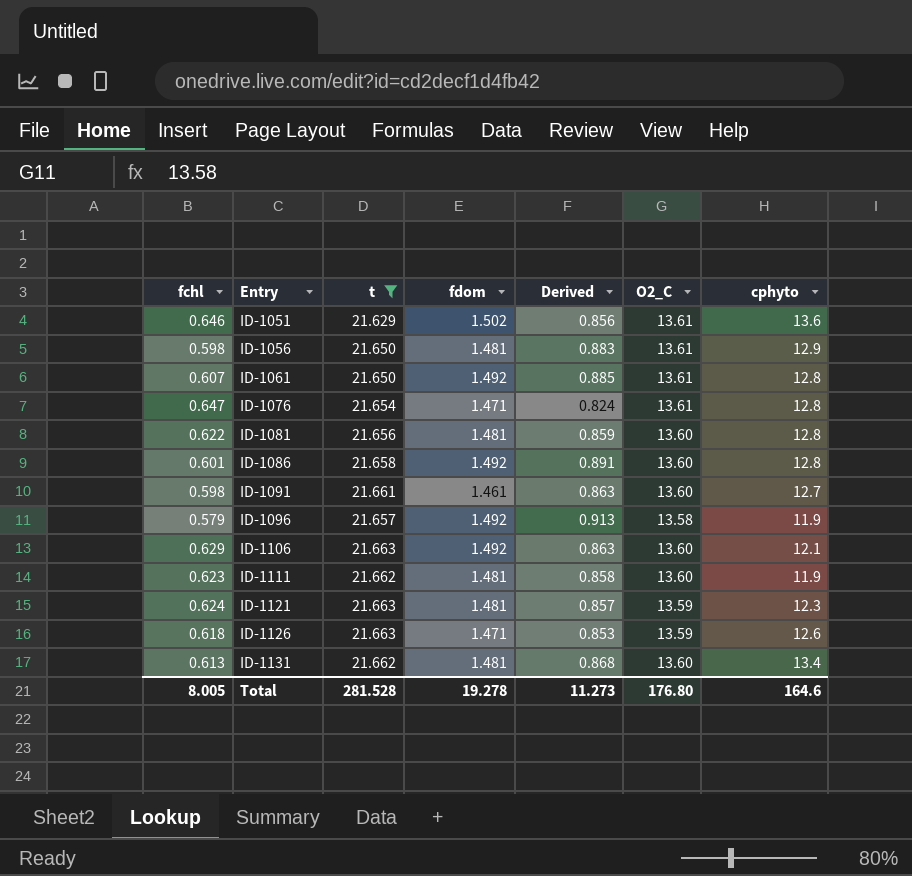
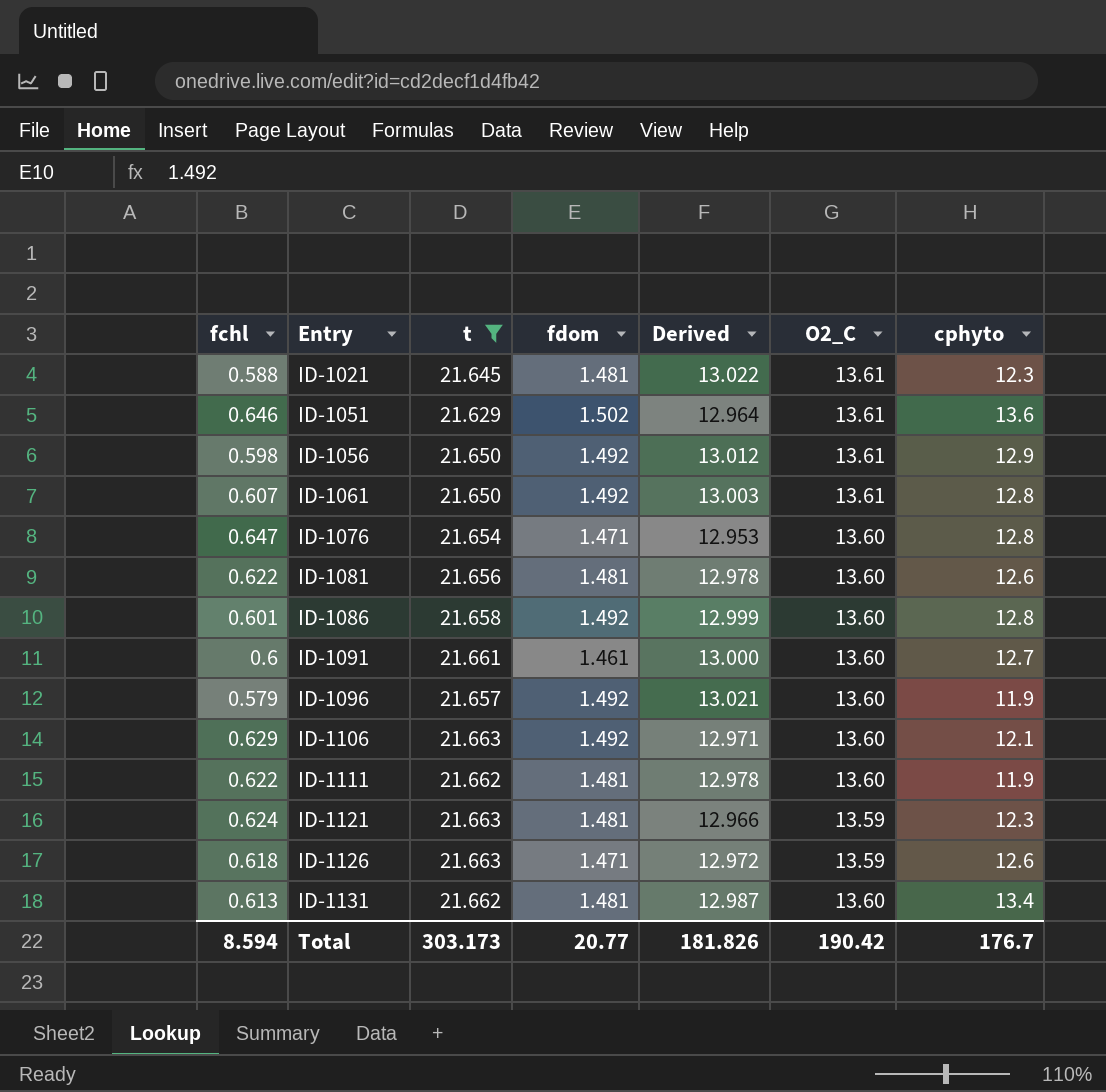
column Derived | formula: [fdom] - [fchl] -> [O2_C] - [fchl]
row ID-1021: none -> 0.588 | 21.645 | 1.481 | 13.022 | 13.61 | 12.3
ID-1056 | fdom: 1.481 -> 1.492
ID-1076 | O2_C: 13.61 -> 13.60
ID-1081 | cphyto: 12.8 -> 12.6
ID-1091 | fchl: 0.598 -> 0.6
ID-1096 | O2_C: 13.58 -> 13.60
ID-1111 | fchl: 0.623 -> 0.622
Total | fchl: 8.005 -> 8.594
Total | t: 281.528 -> 303.173
Total | fdom: 19.278 -> 20.77
Total | Derived: 11.273 -> 181.826
Total | O2_C: 176.80 -> 190.42
Total | cphyto: 164.6 -> 176.7

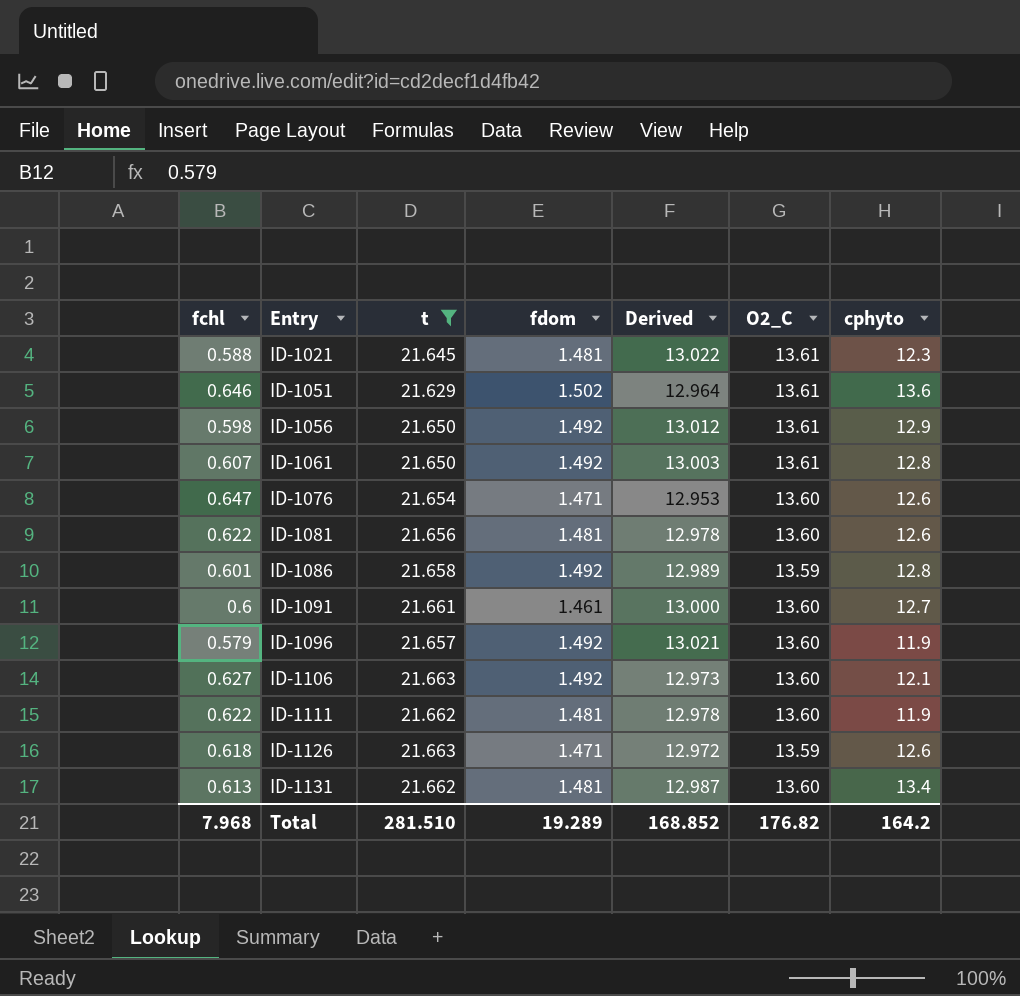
row ID-1121: 0.624 | 21.663 | 1.481 | 12.966 | 13.59 | 12.3 -> none
ID-1076 | cphyto: 12.8 -> 12.6
ID-1086 | Derived: 12.999 -> 12.989
ID-1086 | O2_C: 13.60 -> 13.59
ID-1106 | fchl: 0.629 -> 0.627
ID-1106 | Derived: 12.971 -> 12.973
Total | fchl: 8.594 -> 7.968
Total | t: 303.173 -> 281.510
Total | fdom: 20.77 -> 19.289
Total | Derived: 181.826 -> 168.852
Total | O2_C: 190.42 -> 176.82
Total | cphyto: 176.7 -> 164.2

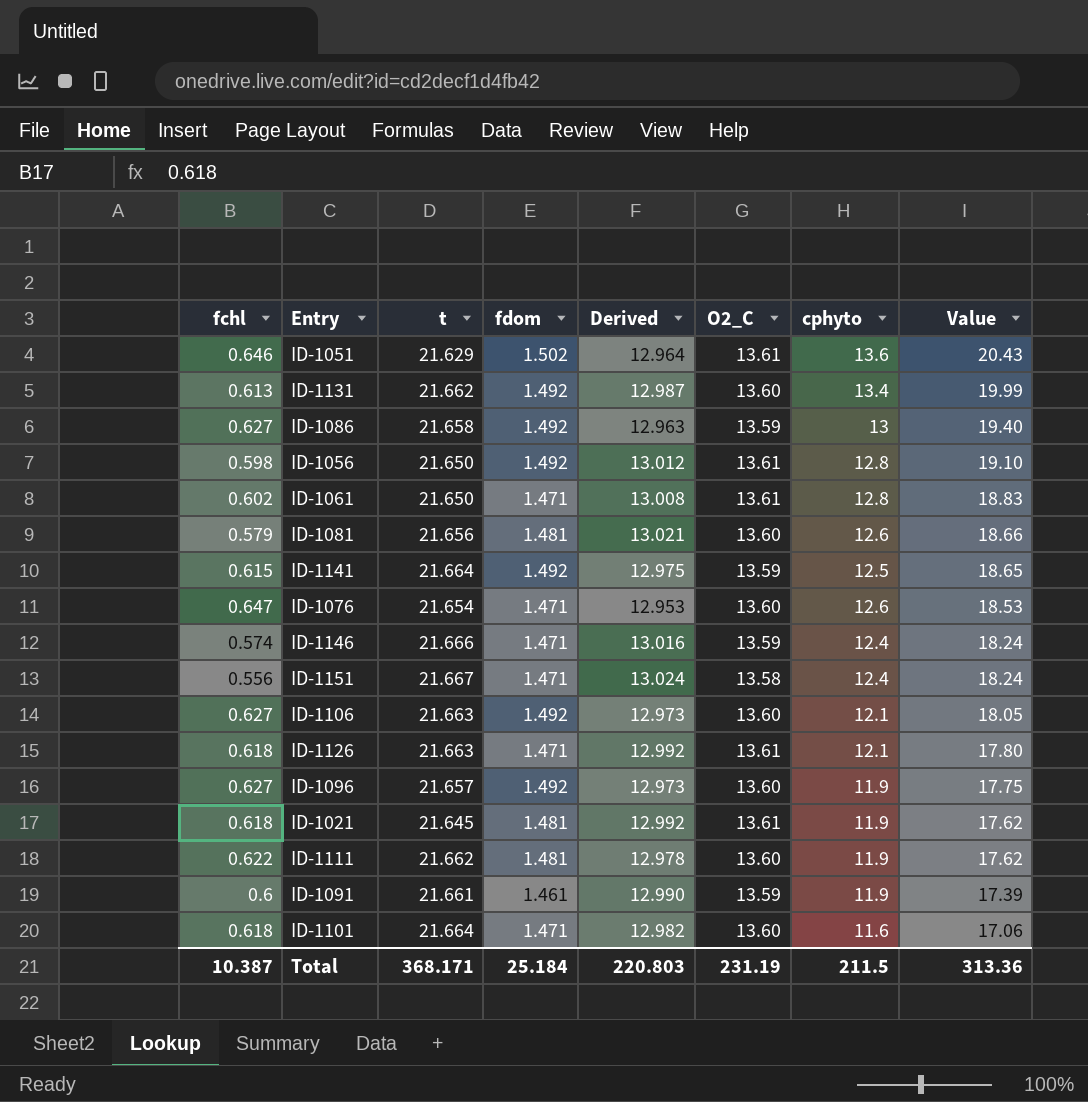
filter: t <= 21.663 -> none
row order: Entry ascending -> Value descending
column Value | formula: none -> [fdom] * [cphyto]
ID-1131 | fdom: 1.481 -> 1.492
ID-1086 | fchl: 0.601 -> 0.627
ID-1086 | Derived: 12.989 -> 12.963
ID-1086 | cphyto: 12.8 -> 13
ID-1056 | cphyto: 12.9 -> 12.8
ID-1061 | fchl: 0.607 -> 0.602
ID-1061 | fdom: 1.492 -> 1.471
ID-1061 | Derived: 13.003 -> 13.008
ID-1081 | fchl: 0.622 -> 0.579
ID-1081 | Derived: 12.978 -> 13.021
ID-1126 | Derived: 12.972 -> 12.992
ID-1126 | O2_C: 13.59 -> 13.61
ID-1126 | cphyto: 12.6 -> 12.1
ID-1096 | fchl: 0.579 -> 0.627
ID-1096 | Derived: 13.021 -> 12.973
ID-1021 | fchl: 0.588 -> 0.618
ID-1021 | Derived: 13.022 -> 12.992
ID-1021 | cphyto: 12.3 -> 11.9
ID-1091 | Derived: 13.000 -> 12.990
ID-1091 | O2_C: 13.60 -> 13.59
ID-1091 | cphyto: 12.7 -> 11.9
Total | fchl: 7.968 -> 10.387
Total | t: 281.510 -> 368.171
Total | fdom: 19.289 -> 25.184
Total | Derived: 168.852 -> 220.803
Total | O2_C: 176.82 -> 231.19
Total | cphyto: 164.2 -> 211.5

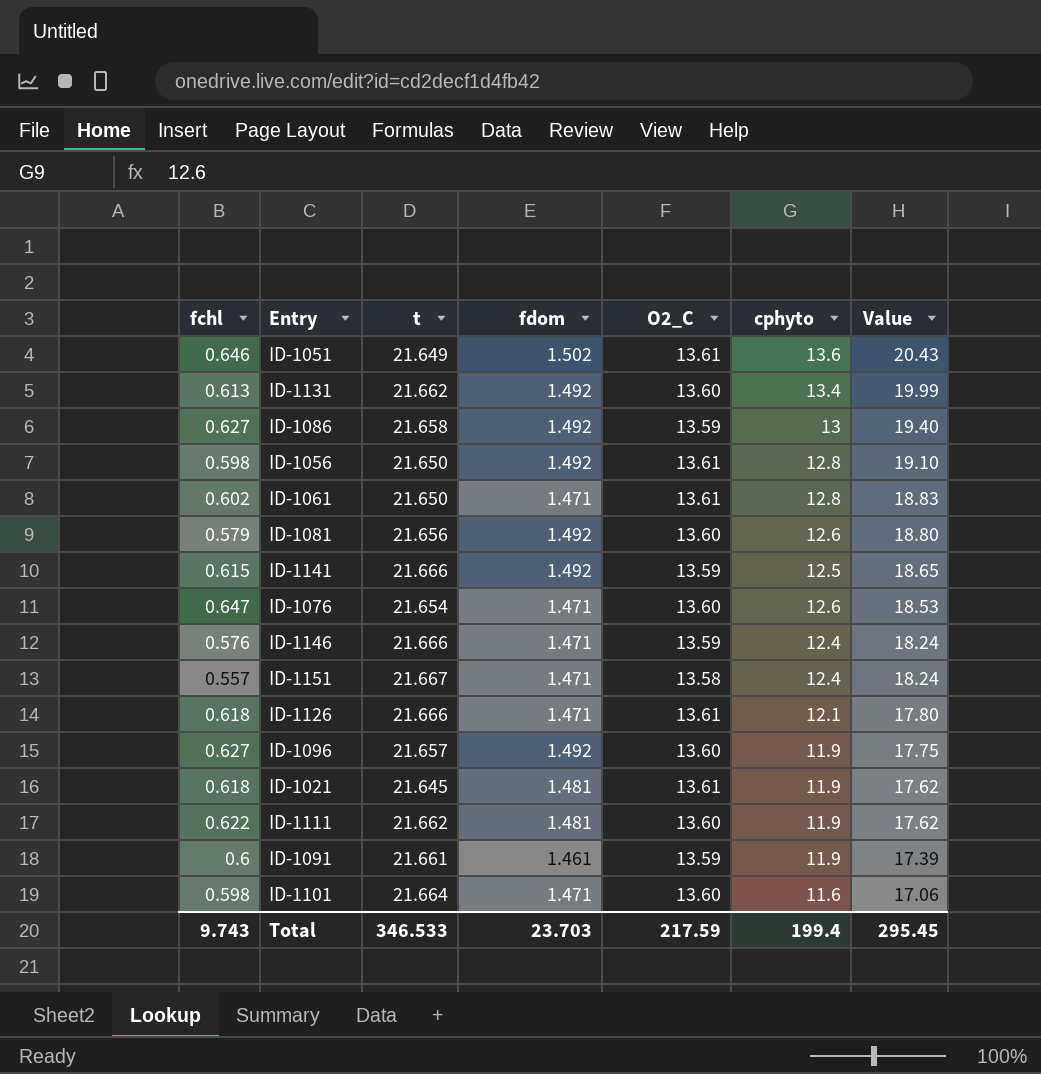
column Derived | formula: [O2_C] - [fchl] -> none
row ID-1106: 0.627 | 21.663 | 1.492 | 12.973 | 13.60 | 12.1 | 18.05 -> none
ID-1051 | t: 21.629 -> 21.649
ID-1081 | fdom: 1.481 -> 1.492
ID-1081 | Value: 18.66 -> 18.80
ID-1141 | t: 21.664 -> 21.666
ID-1146 | fchl: 0.574 -> 0.576
ID-1151 | fchl: 0.556 -> 0.557
ID-1126 | t: 21.663 -> 21.666
ID-1101 | fchl: 0.618 -> 0.598
Total | fchl: 10.387 -> 9.743
Total | t: 368.171 -> 346.533
Total | fdom: 25.184 -> 23.703
Total | O2_C: 231.19 -> 217.59
Total | cphyto: 211.5 -> 199.4
Total | Value: 313.36 -> 295.45

